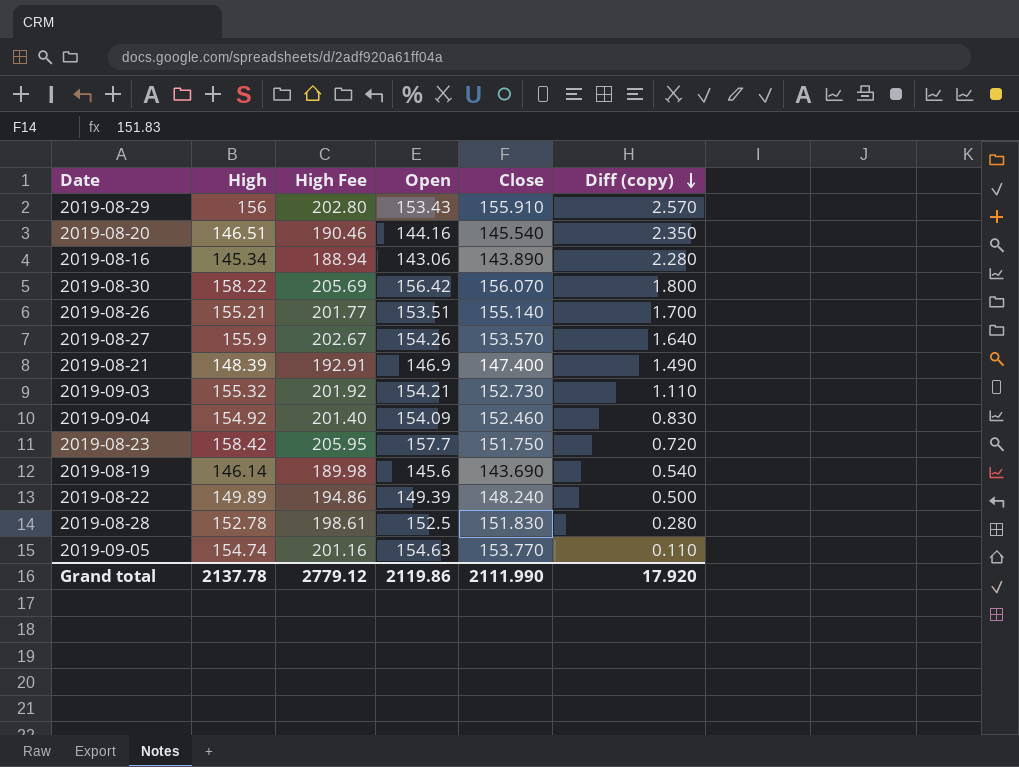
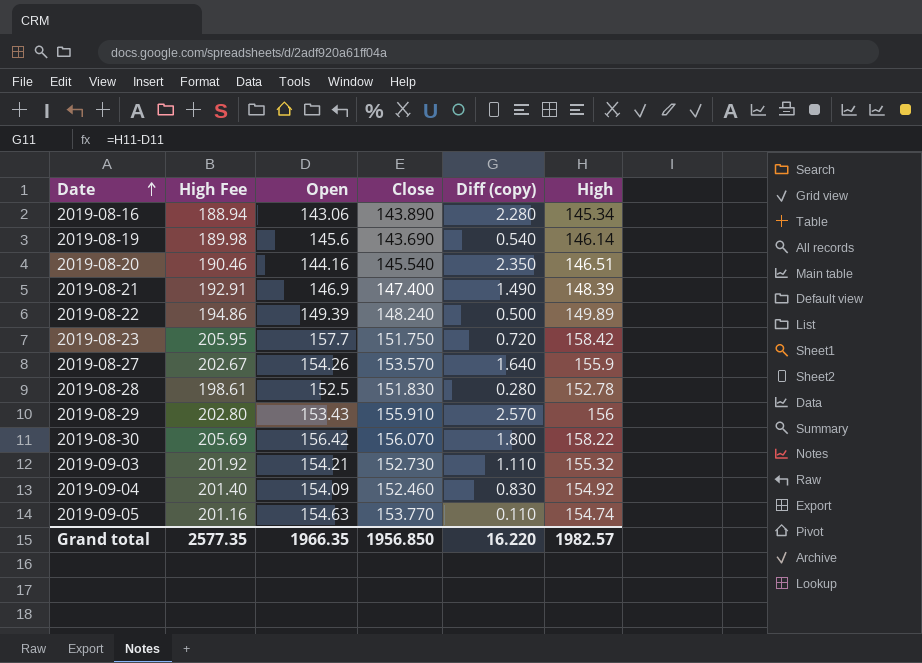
row order: Diff (copy) descending -> Date ascending
column High | position: 2 -> 6
row 2019-08-26: 155.21 | 201.77 | 153.51 | 155.140 | 1.700 -> none
Grand total | High Fee: 2779.12 -> 2577.35
Grand total | Open: 2119.86 -> 1966.35
Grand total | Close: 2111.990 -> 1956.850
Grand total | Diff (copy): 17.920 -> 16.220
Grand total | High: 2137.78 -> 1982.57

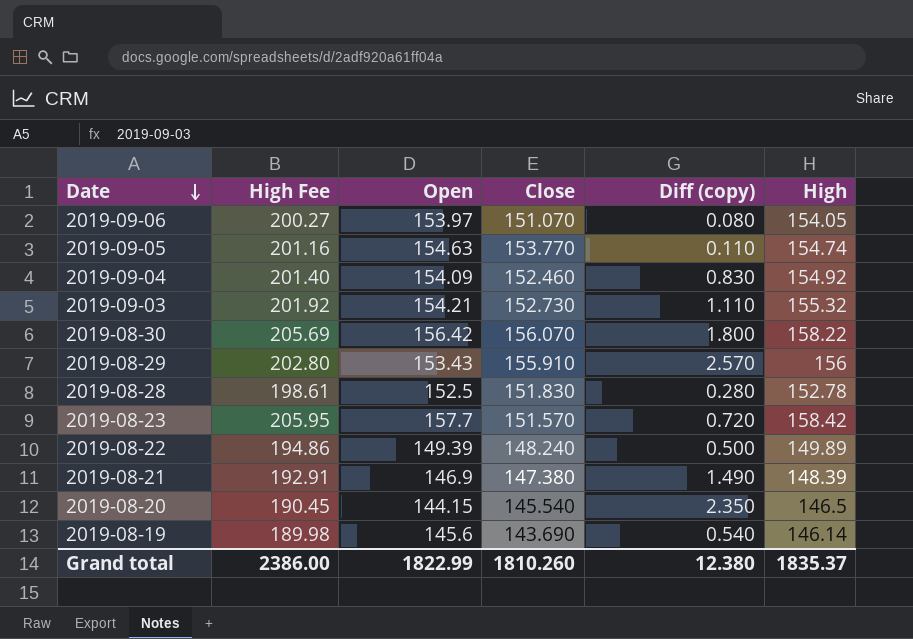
row order: Date ascending -> Date descending
row 2019-08-16: 188.94 | 143.06 | 143.890 | 2.280 | 145.34 -> none
row 2019-08-27: 202.67 | 154.26 | 153.570 | 1.640 | 155.9 -> none
row 2019-09-06: none -> 200.27 | 153.97 | 151.070 | 0.080 | 154.05
2019-08-23 | Close: 151.750 -> 151.570
2019-08-21 | Close: 147.400 -> 147.380
2019-08-20 | High Fee: 190.46 -> 190.45
2019-08-20 | Open: 144.16 -> 144.15
2019-08-20 | High: 146.51 -> 146.5
Grand total | High Fee: 2577.35 -> 2386.00
Grand total | Open: 1966.35 -> 1822.99
Grand total | Close: 1956.850 -> 1810.260
Grand total | Diff (copy): 16.220 -> 12.380
Grand total | High: 1982.57 -> 1835.37

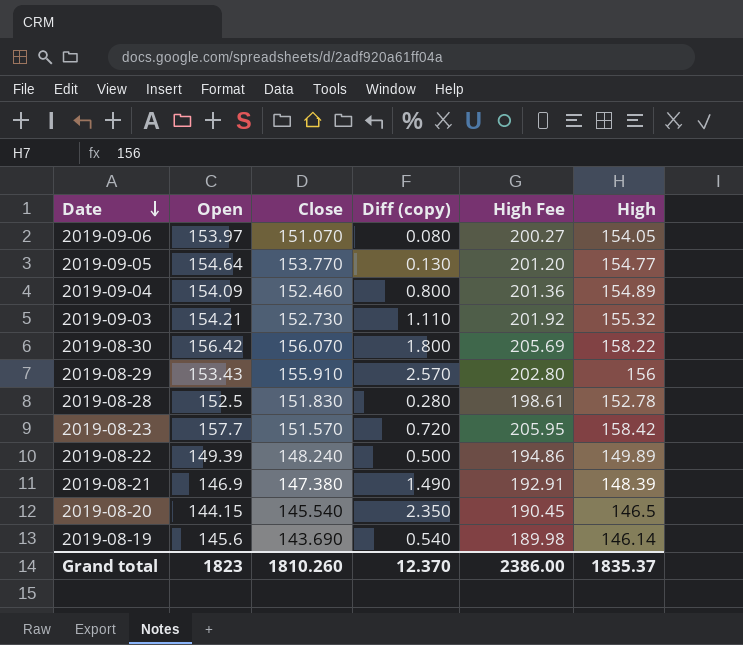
column High Fee | position: 2 -> 5
2019-09-05 | Open: 154.63 -> 154.64
2019-09-05 | Diff (copy): 0.110 -> 0.130
2019-09-05 | High Fee: 201.16 -> 201.20
2019-09-05 | High: 154.74 -> 154.77
2019-09-04 | Diff (copy): 0.830 -> 0.800
2019-09-04 | High Fee: 201.40 -> 201.36
2019-09-04 | High: 154.92 -> 154.89
Grand total | Open: 1822.99 -> 1823
Grand total | Diff (copy): 12.380 -> 12.370

